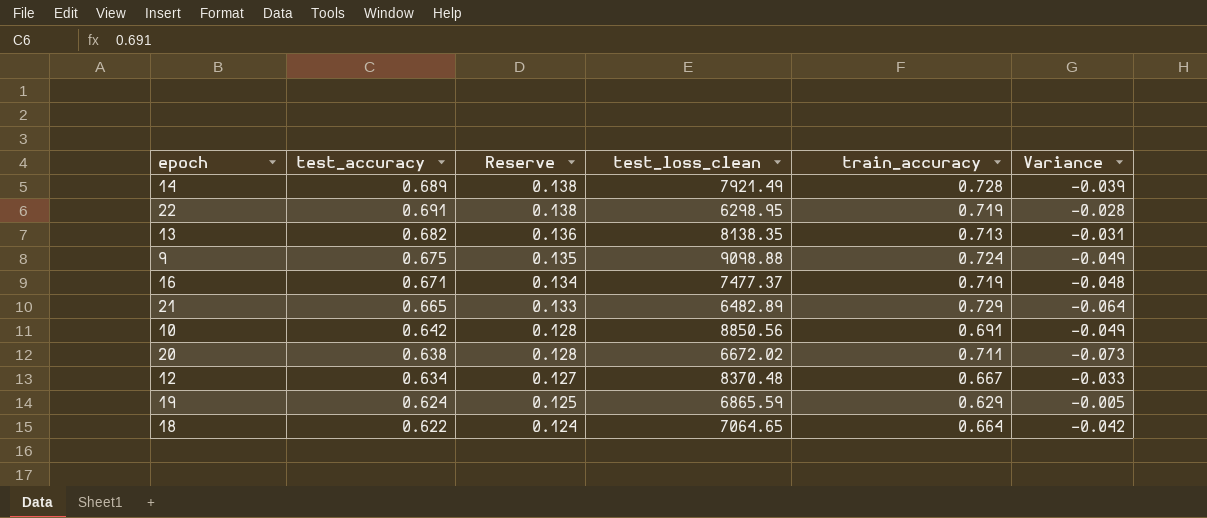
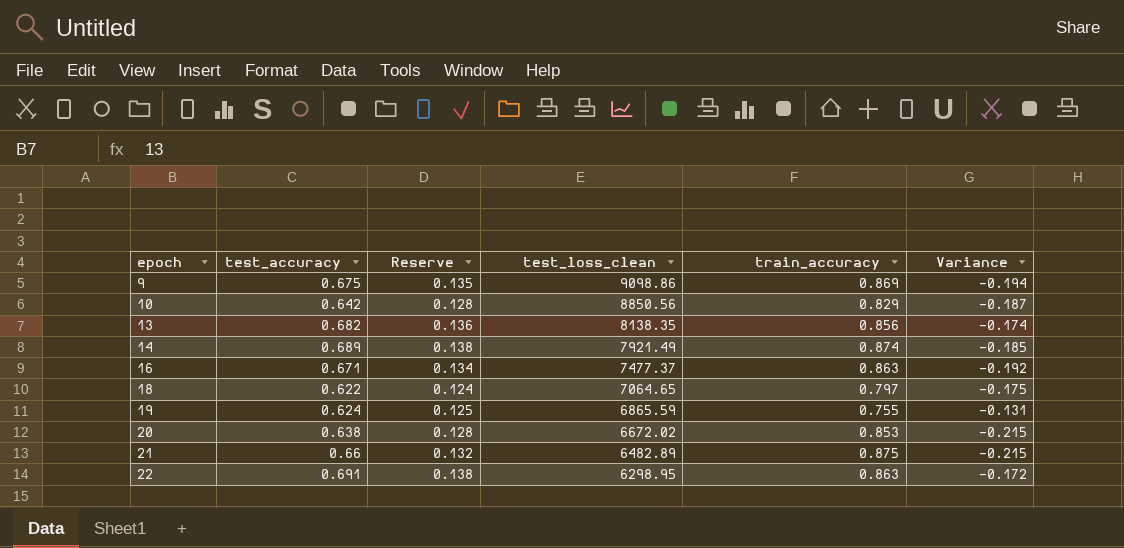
row order: Reserve descending -> epoch ascending
row 12: 0.634 | 0.127 | 8370.48 | 0.667 | -0.033 -> none
9 | test_loss_clean: 9098.88 -> 9098.86
9 | train_accuracy: 0.724 -> 0.869
9 | Variance: -0.049 -> -0.194
10 | train_accuracy: 0.691 -> 0.829
10 | Variance: -0.049 -> -0.187
13 | train_accuracy: 0.713 -> 0.856
13 | Variance: -0.031 -> -0.174
14 | train_accuracy: 0.728 -> 0.874
14 | Variance: -0.039 -> -0.185
16 | train_accuracy: 0.719 -> 0.863
16 | Variance: -0.048 -> -0.192
18 | train_accuracy: 0.664 -> 0.797
18 | Variance: -0.042 -> -0.175
19 | train_accuracy: 0.629 -> 0.755
19 | Variance: -0.005 -> -0.131
20 | train_accuracy: 0.711 -> 0.853
20 | Variance: -0.073 -> -0.215
21 | test_accuracy: 0.665 -> 0.66
21 | Reserve: 0.133 -> 0.132
21 | train_accuracy: 0.729 -> 0.875
21 | Variance: -0.064 -> -0.215
22 | train_accuracy: 0.719 -> 0.863
22 | Variance: -0.028 -> -0.172

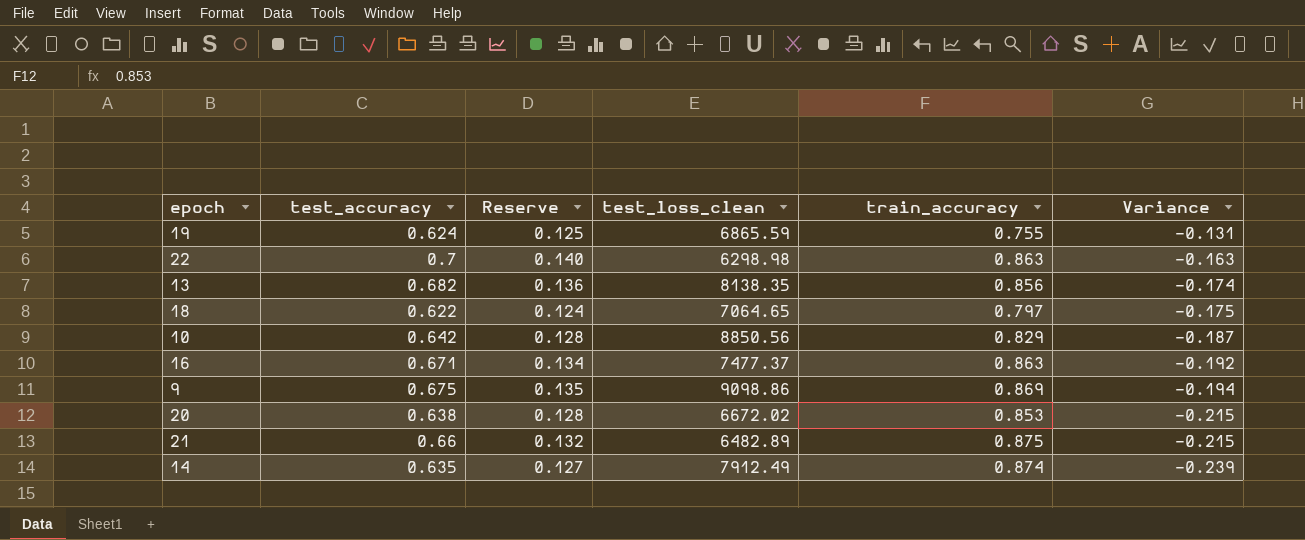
row order: epoch ascending -> Variance descending
22 | test_accuracy: 0.691 -> 0.7
22 | Reserve: 0.138 -> 0.140
22 | test_loss_clean: 6298.95 -> 6298.98
22 | Variance: -0.172 -> -0.163
14 | test_accuracy: 0.689 -> 0.635
14 | Reserve: 0.138 -> 0.127
14 | test_loss_clean: 7921.49 -> 7912.49
14 | Variance: -0.185 -> -0.239

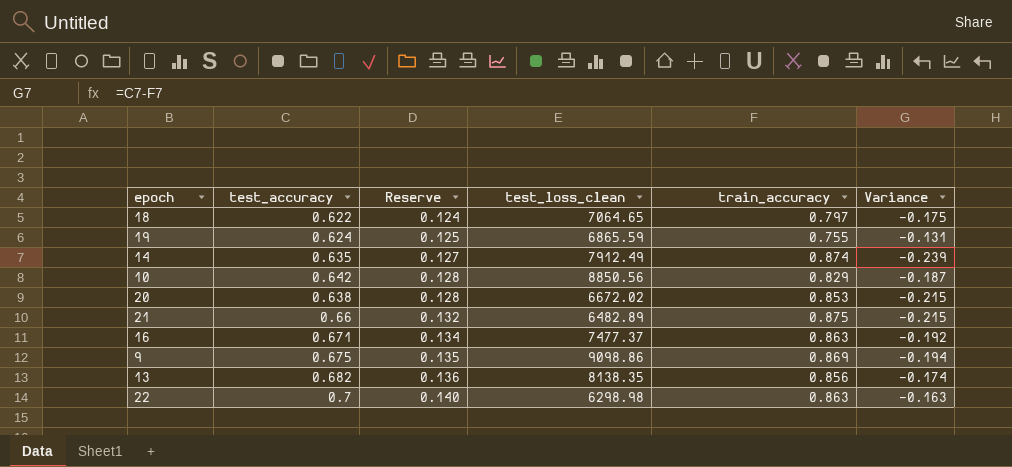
row order: Variance descending -> Reserve ascending

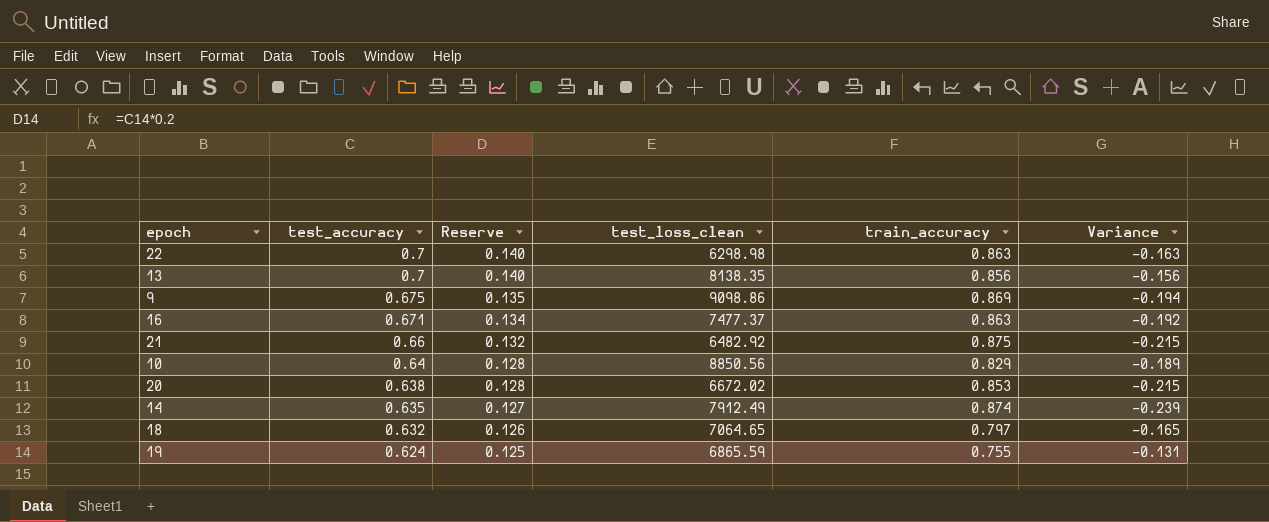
row order: Reserve ascending -> test_accuracy descending
13 | test_accuracy: 0.682 -> 0.7
13 | Reserve: 0.136 -> 0.140
13 | Variance: -0.174 -> -0.156
21 | test_loss_clean: 6482.89 -> 6482.92
10 | test_accuracy: 0.642 -> 0.64
10 | Variance: -0.187 -> -0.189
18 | test_accuracy: 0.622 -> 0.632
18 | Reserve: 0.124 -> 0.126
18 | Variance: -0.175 -> -0.165

